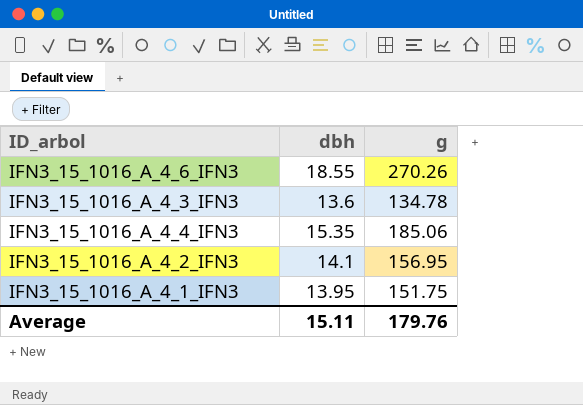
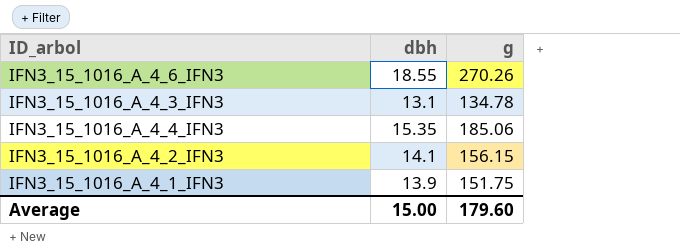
IFN3_15_1016_A_4_3_IFN3 | dbh: 13.6 -> 13.1
IFN3_15_1016_A_4_2_IFN3 | g: 156.95 -> 156.15
IFN3_15_1016_A_4_1_IFN3 | dbh: 13.95 -> 13.9
Average | dbh: 15.11 -> 15.00
Average | g: 179.76 -> 179.60

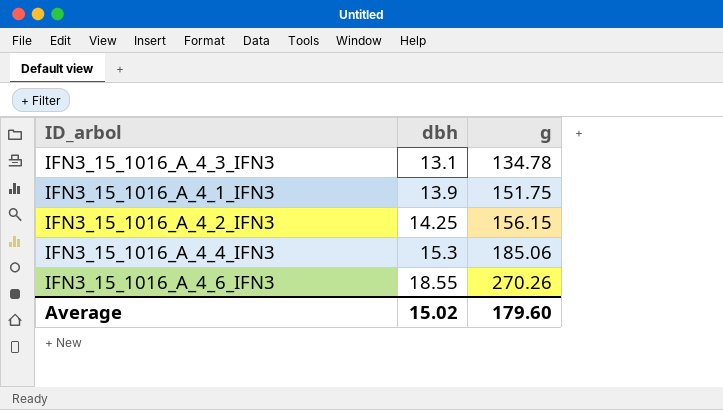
row order: none -> dbh ascending
IFN3_15_1016_A_4_2_IFN3 | dbh: 14.1 -> 14.25
IFN3_15_1016_A_4_4_IFN3 | dbh: 15.35 -> 15.3
Average | dbh: 15.00 -> 15.02

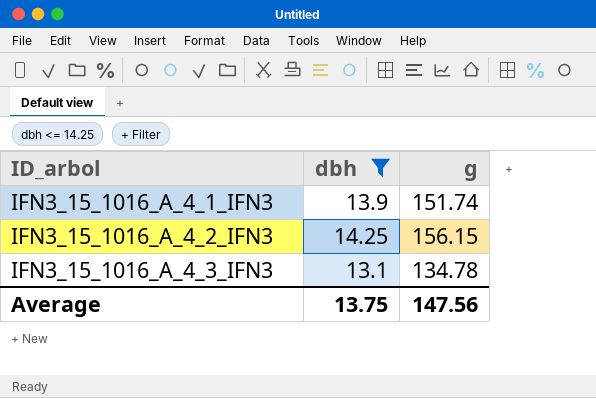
filter: none -> dbh <= 14.25
row order: dbh ascending -> ID_arbol ascending
IFN3_15_1016_A_4_1_IFN3 | g: 151.75 -> 151.74
Average | dbh: 15.02 -> 13.75
Average | g: 179.60 -> 147.56

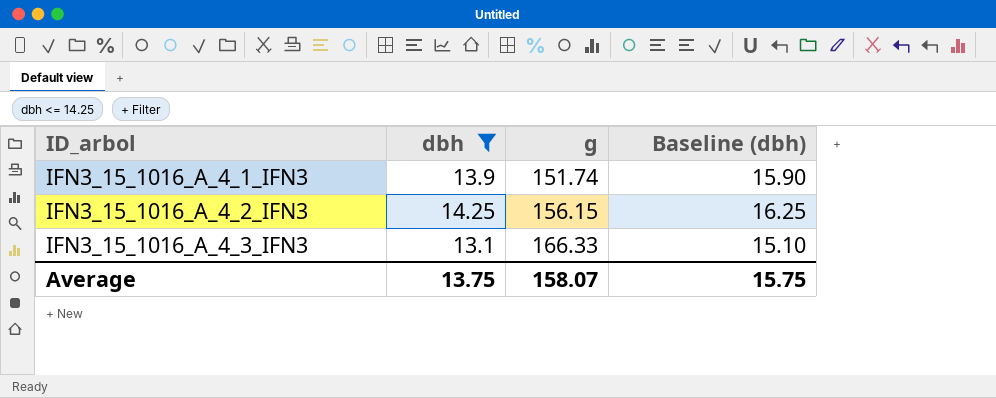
column Baseline (dbh) | formula: none -> [dbh] + 2
IFN3_15_1016_A_4_3_IFN3 | g: 134.78 -> 166.33
Average | g: 147.56 -> 158.07

